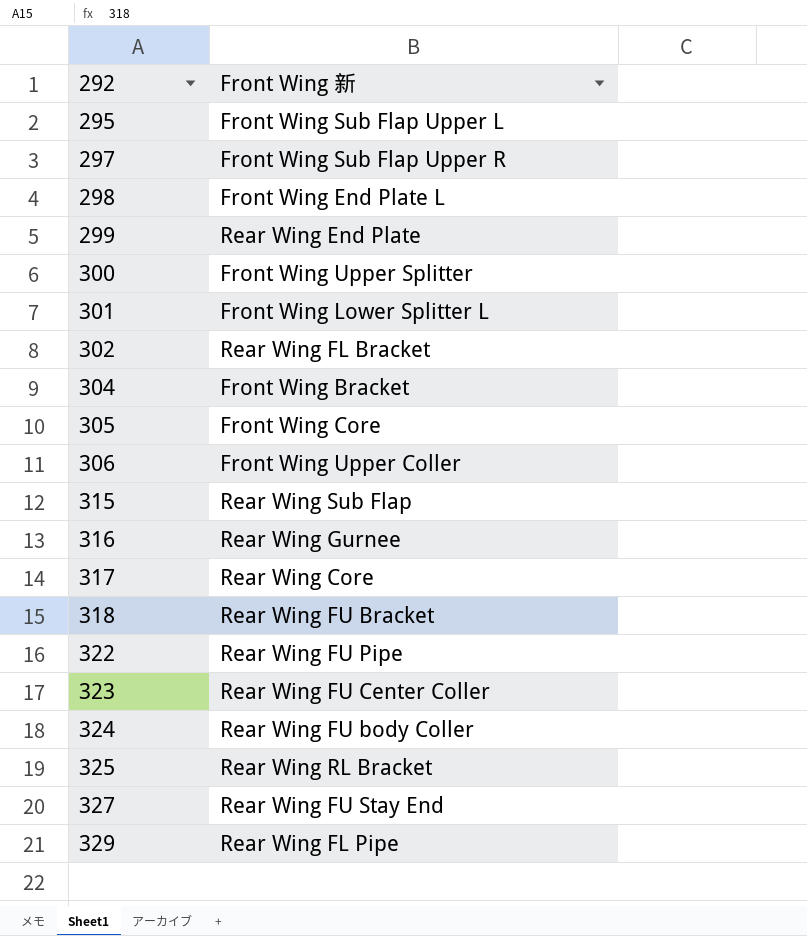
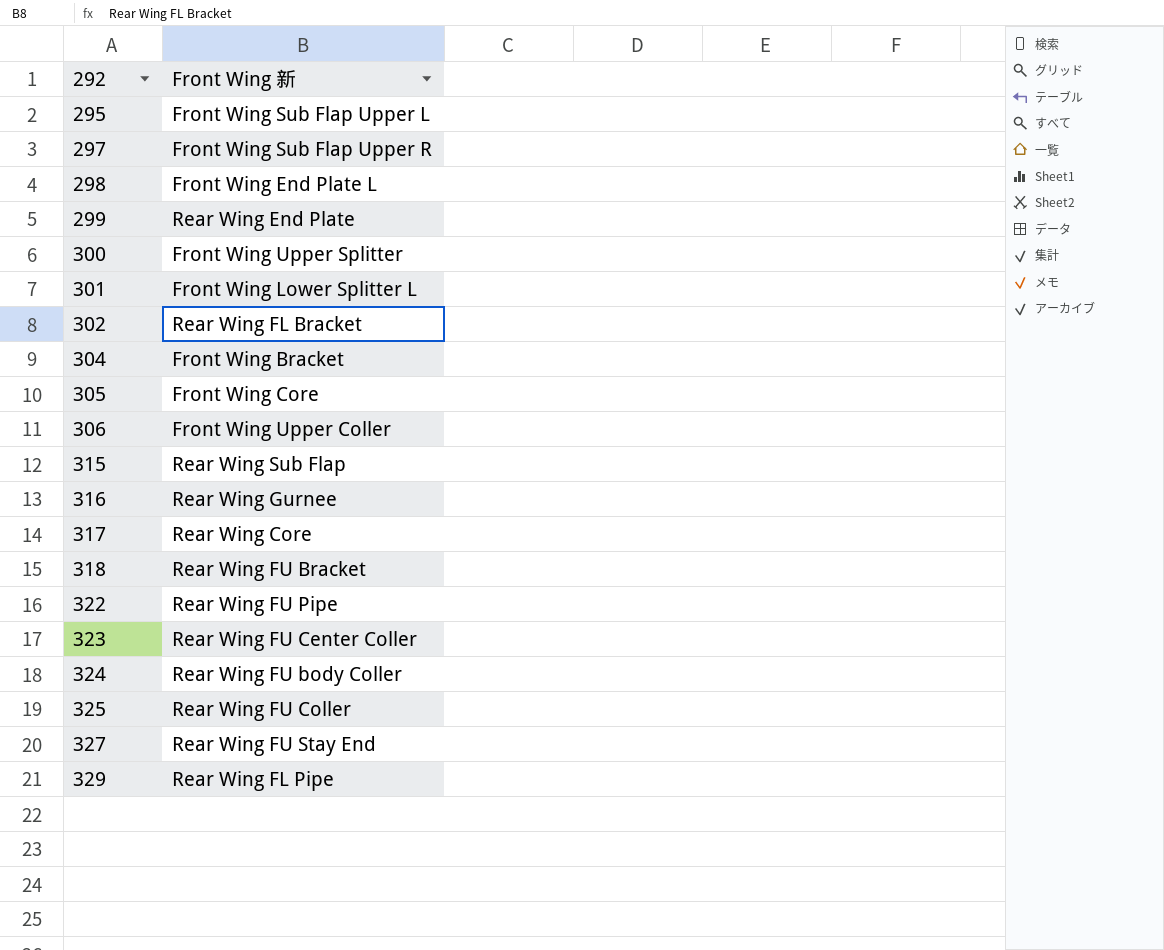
325 | Front Wing 新: Rear Wing RL Bracket -> Rear Wing FU Coller

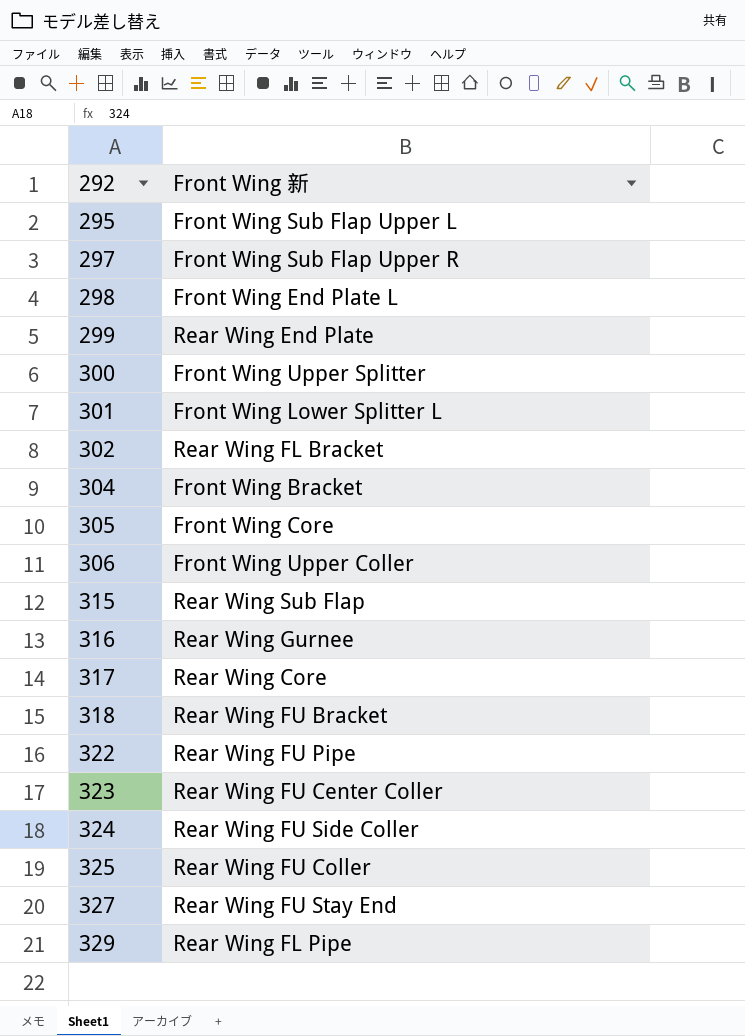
324 | Front Wing 新: Rear Wing FU body Coller -> Rear Wing FU Side Coller

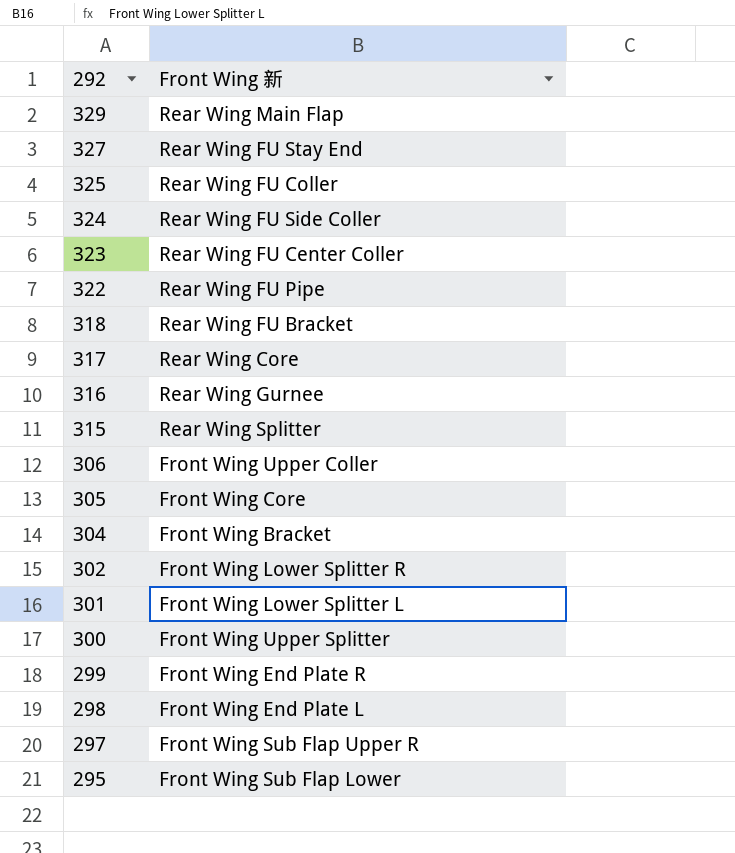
row order: 292 ascending -> 292 descending
329 | Front Wing 新: Rear Wing FL Pipe -> Rear Wing Main Flap
315 | Front Wing 新: Rear Wing Sub Flap -> Rear Wing Splitter
302 | Front Wing 新: Rear Wing FL Bracket -> Front Wing Lower Splitter R
299 | Front Wing 新: Rear Wing End Plate -> Front Wing End Plate R
295 | Front Wing 新: Front Wing Sub Flap Upper L -> Front Wing Sub Flap Lower

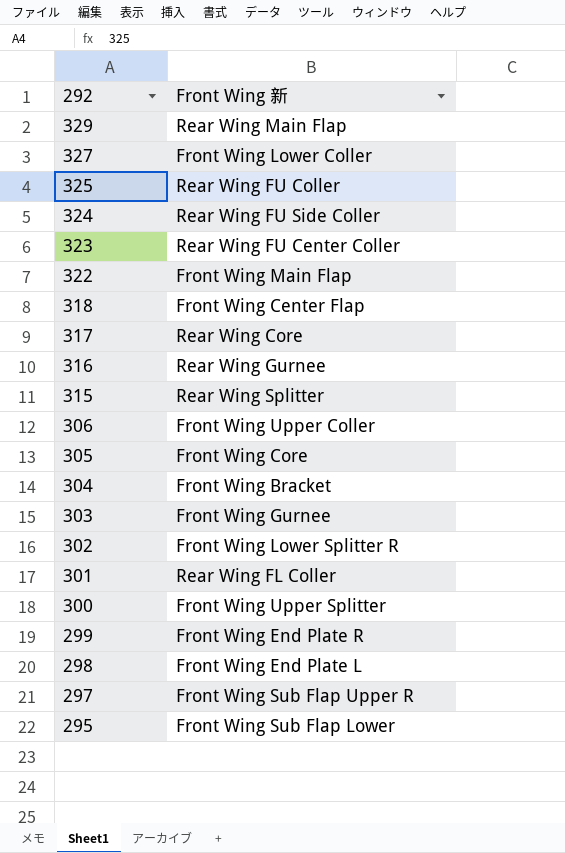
327 | Front Wing 新: Rear Wing FU Stay End -> Front Wing Lower Coller
322 | Front Wing 新: Rear Wing FU Pipe -> Front Wing Main Flap
318 | Front Wing 新: Rear Wing FU Bracket -> Front Wing Center Flap
row 303: none -> Front Wing Gurnee
301 | Front Wing 新: Front Wing Lower Splitter L -> Rear Wing FL Coller

